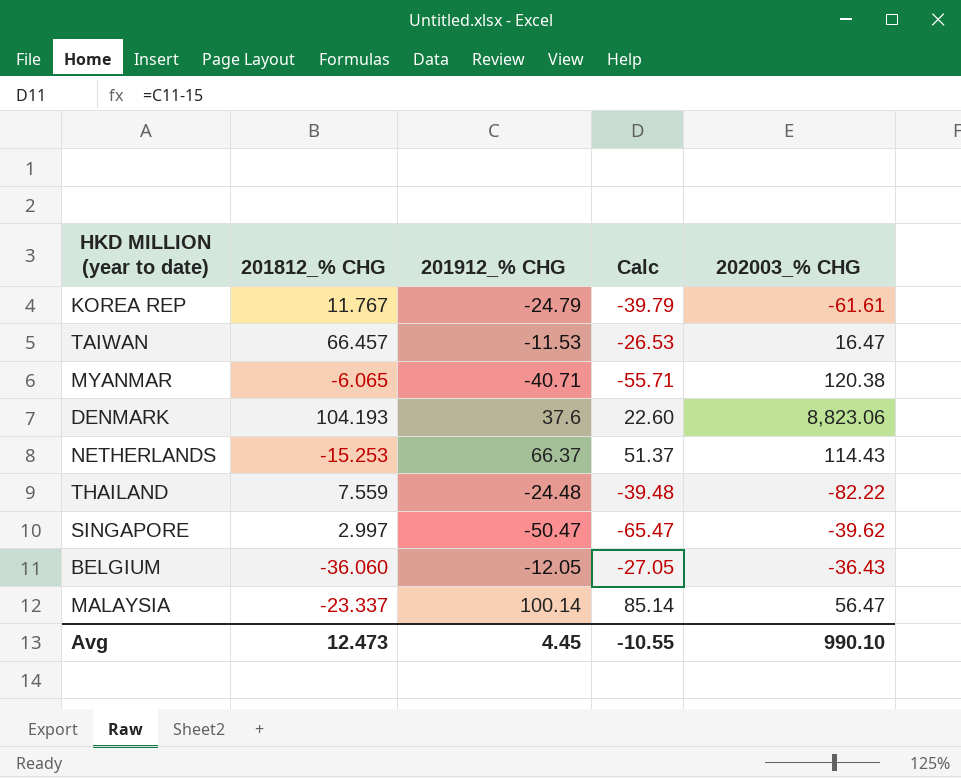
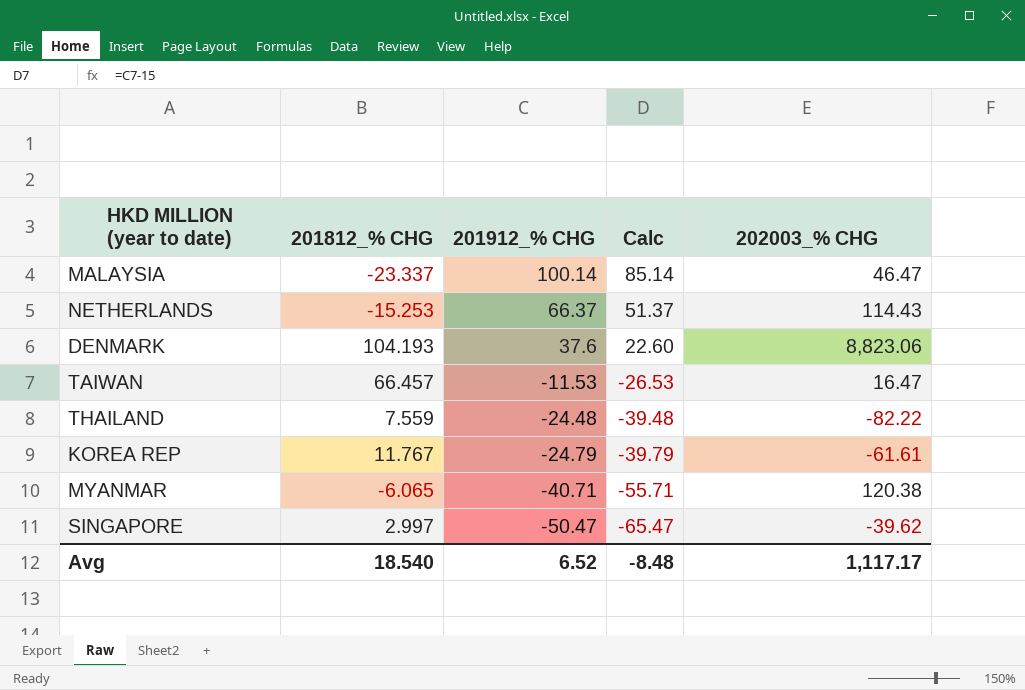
row order: none -> 201912_% CHG descending
row BELGIUM: -36.060 | -12.05 | -27.05 | -36.43 -> none
MALAYSIA | 202003_% CHG: 56.47 -> 46.47
Avg | 201812_% CHG: 12.473 -> 18.540
Avg | 201912_% CHG: 4.45 -> 6.52
Avg | Calc: -10.55 -> -8.48
Avg | 202003_% CHG: 990.10 -> 1,117.17

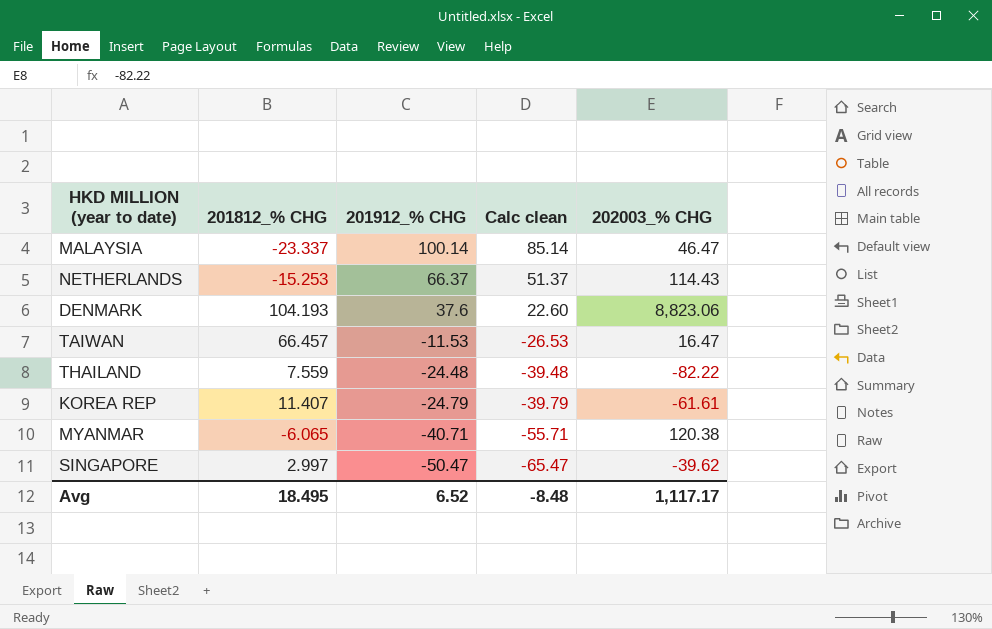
column name: Calc -> Calc clean
KOREA REP | 201812_% CHG: 11.767 -> 11.407
Avg | 201812_% CHG: 18.540 -> 18.495

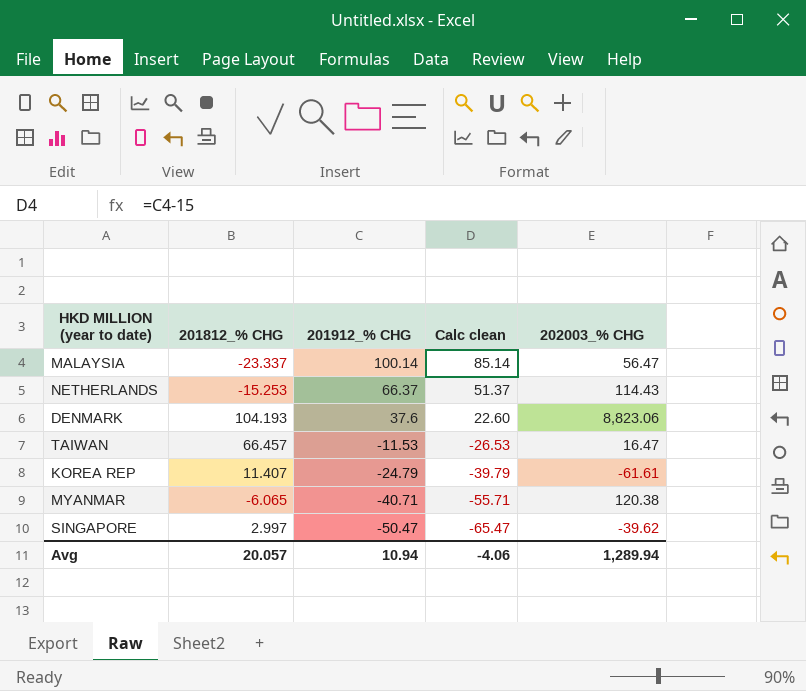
row THAILAND: 7.559 | -24.48 | -39.48 | -82.22 -> none
MALAYSIA | 202003_% CHG: 46.47 -> 56.47
Avg | 201812_% CHG: 18.495 -> 20.057
Avg | 201912_% CHG: 6.52 -> 10.94
Avg | Calc clean: -8.48 -> -4.06
Avg | 202003_% CHG: 1,117.17 -> 1,289.94

